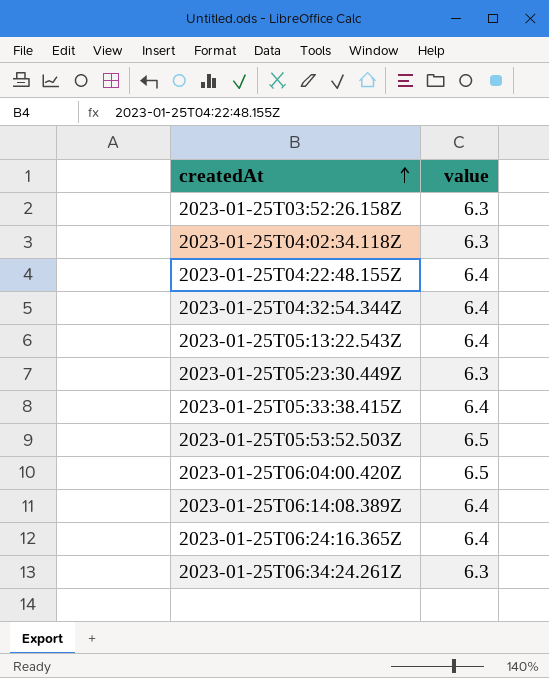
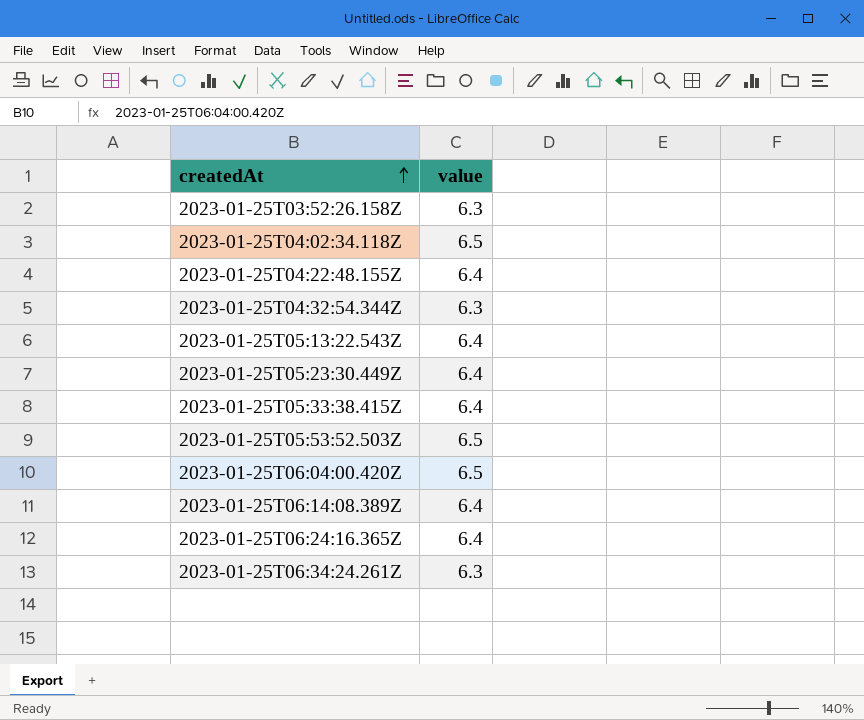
2023-01-25T04:02:34.118Z | value: 6.3 -> 6.5
2023-01-25T04:32:54.344Z | value: 6.4 -> 6.3
2023-01-25T05:23:30.449Z | value: 6.3 -> 6.4

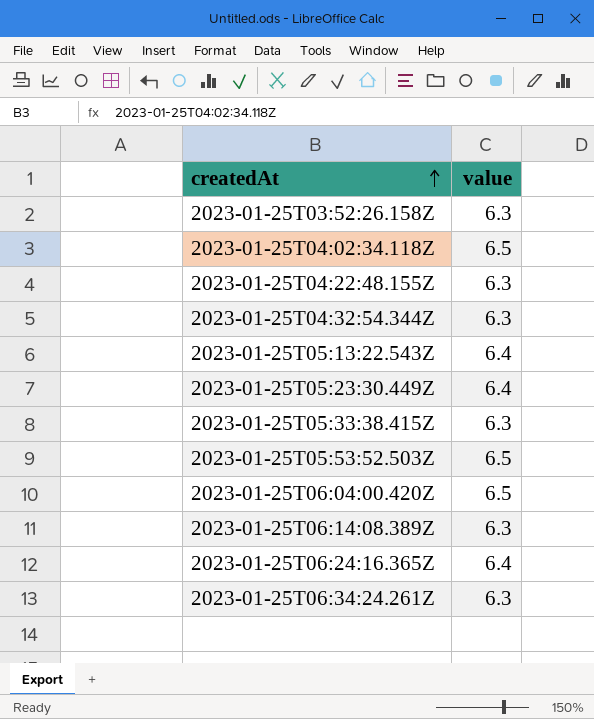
2023-01-25T04:22:48.155Z | value: 6.4 -> 6.3
2023-01-25T05:33:38.415Z | value: 6.4 -> 6.3
2023-01-25T06:14:08.389Z | value: 6.4 -> 6.3

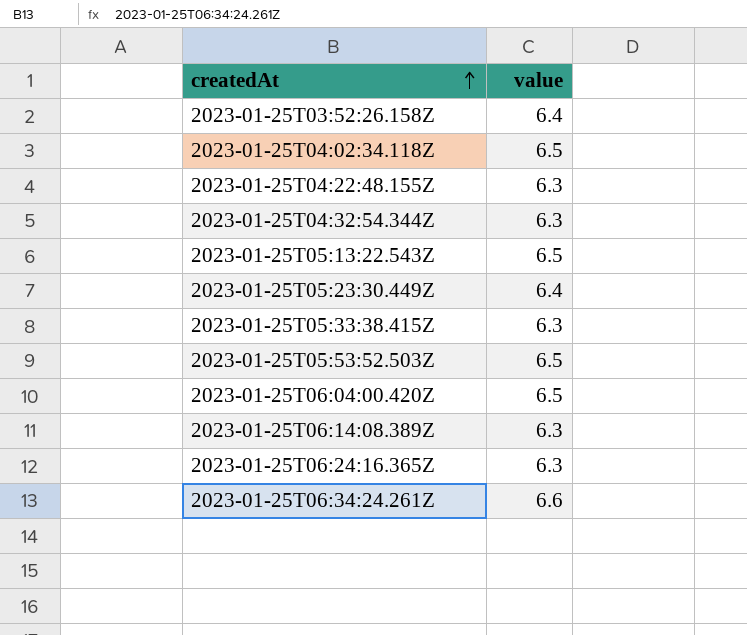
2023-01-25T03:52:26.158Z | value: 6.3 -> 6.4
2023-01-25T05:13:22.543Z | value: 6.4 -> 6.5
2023-01-25T06:24:16.365Z | value: 6.4 -> 6.3
2023-01-25T06:34:24.261Z | value: 6.3 -> 6.6

